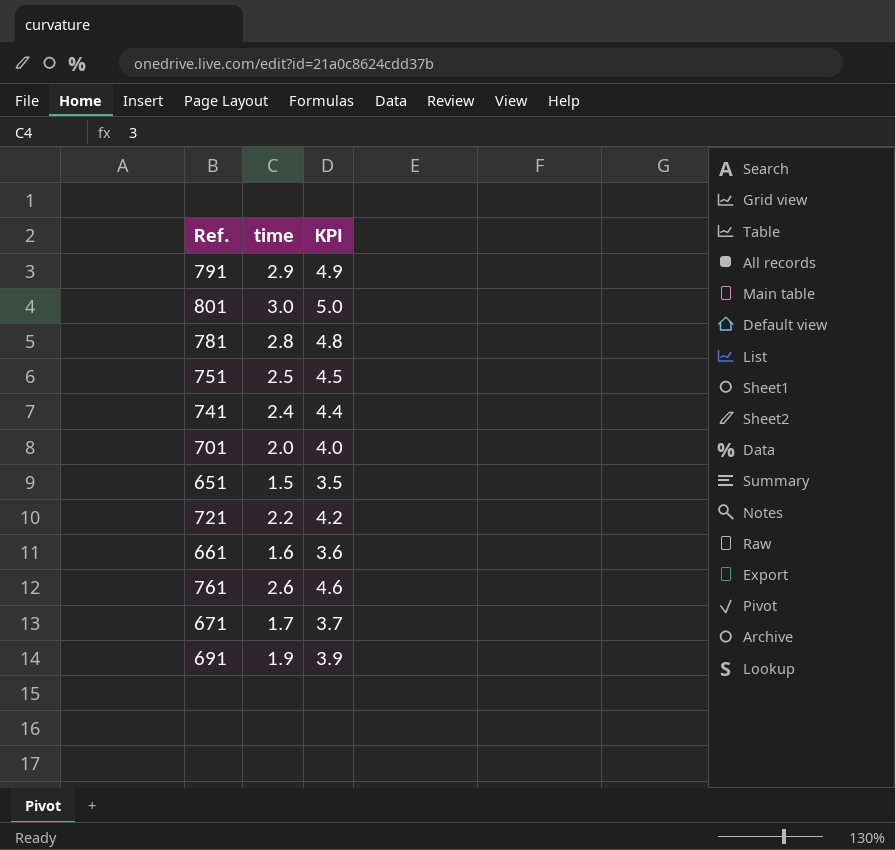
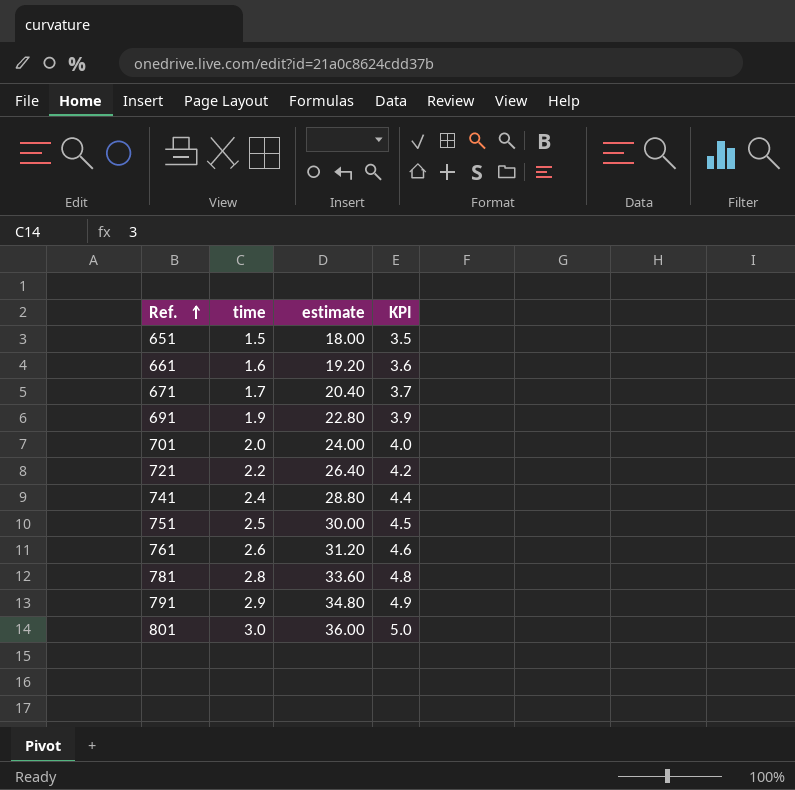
row order: none -> Ref. ascending
column estimate | formula: none -> [time] * 12

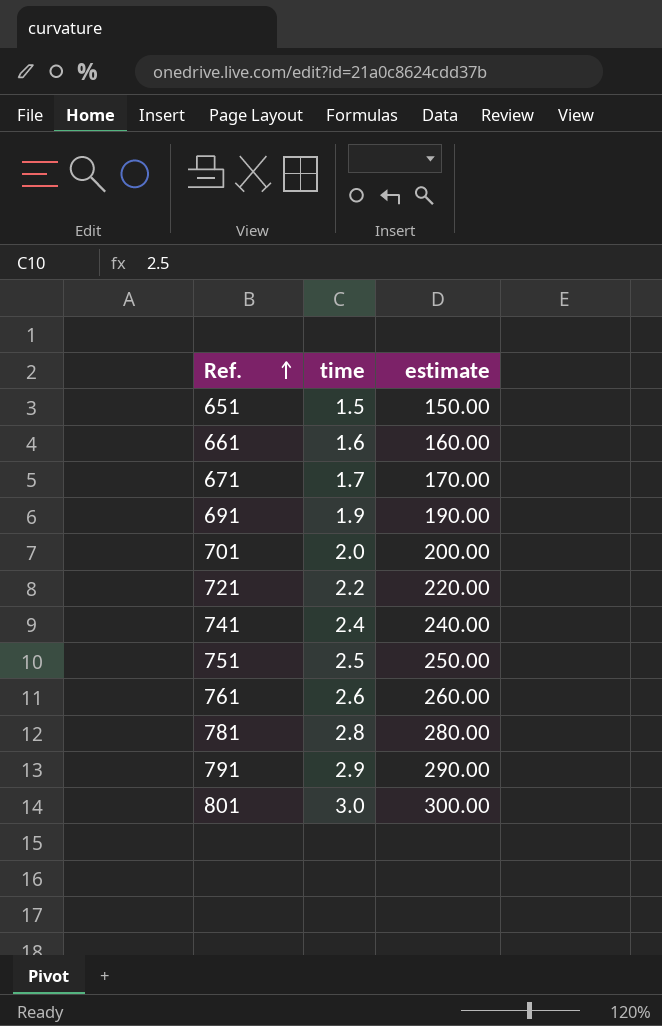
column KPI | formula: [time] + 2 -> none
column estimate | formula: [time] * 12 -> [time] * 100

